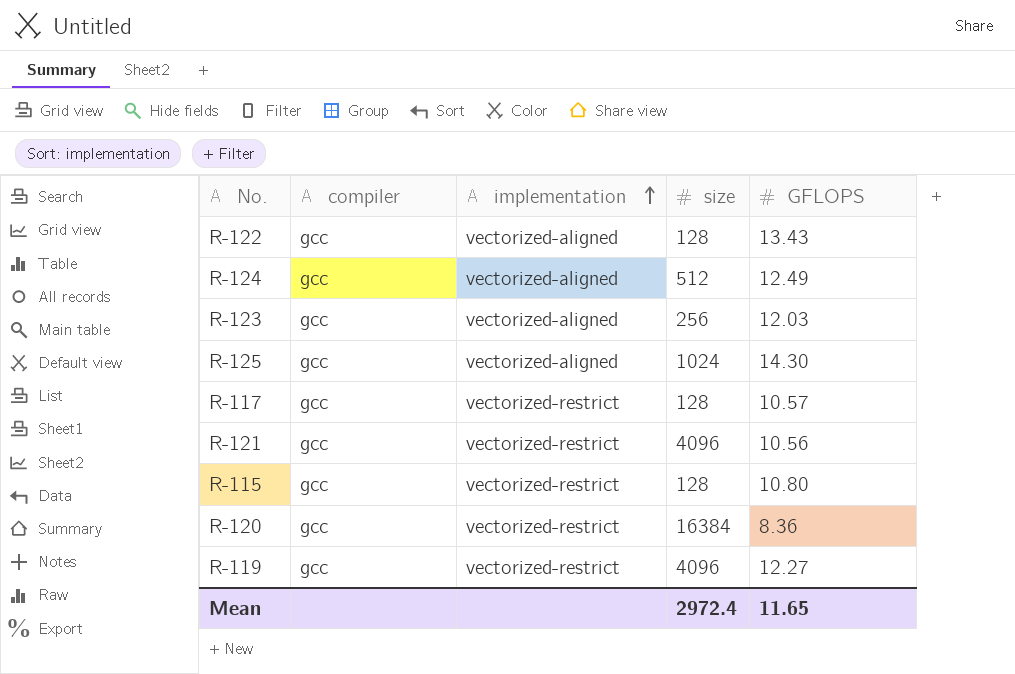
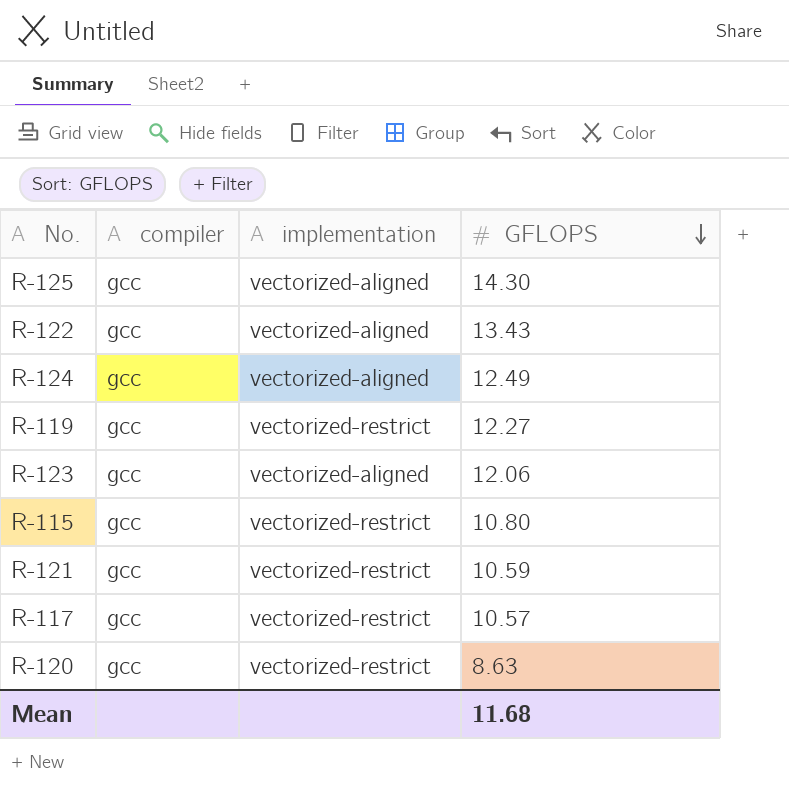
row order: implementation ascending -> GFLOPS descending
column size | position: 4 -> none
R-123 | GFLOPS: 12.03 -> 12.06
R-121 | GFLOPS: 10.56 -> 10.59
R-120 | GFLOPS: 8.36 -> 8.63
Mean | GFLOPS: 11.65 -> 11.68

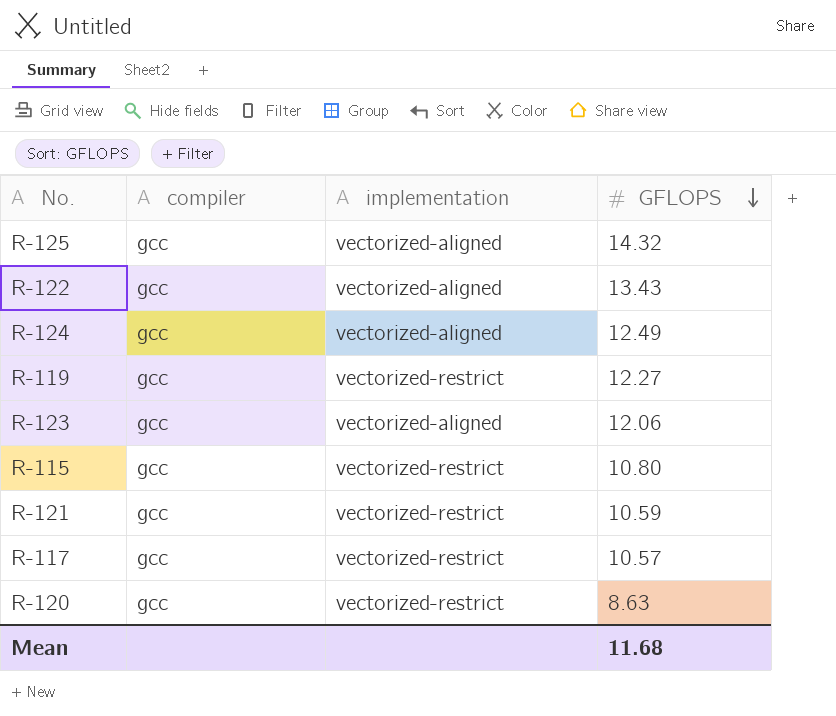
R-125 | GFLOPS: 14.30 -> 14.32

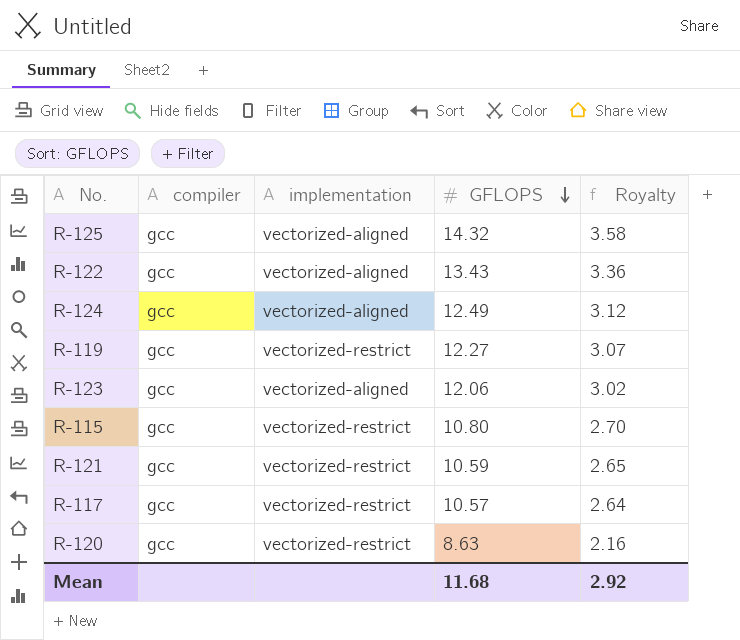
column Royalty | formula: none -> [GFLOPS] * 0.25

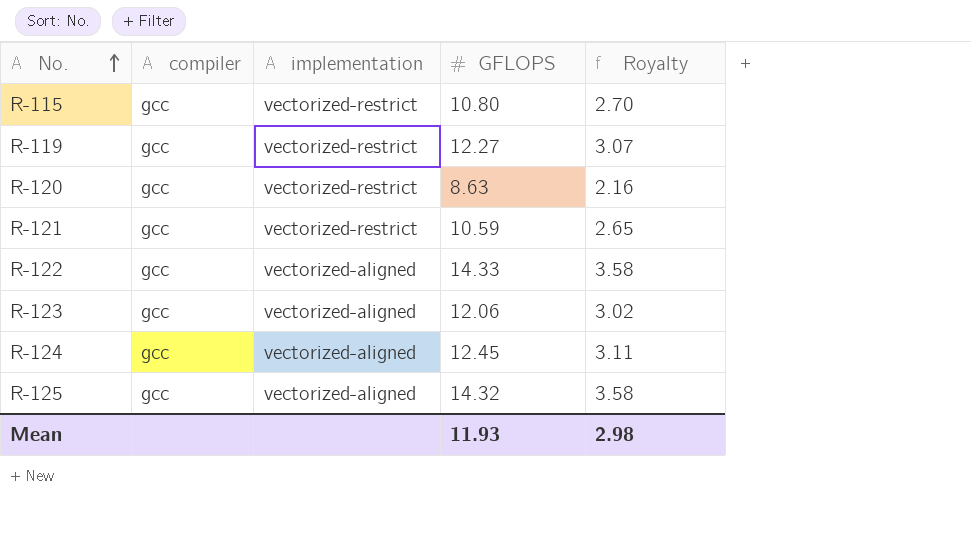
row order: GFLOPS descending -> No. ascending
row R-117: gcc | vectorized-restrict | 10.57 | 2.64 -> none
R-122 | GFLOPS: 13.43 -> 14.33
R-122 | Royalty: 3.36 -> 3.58
R-124 | GFLOPS: 12.49 -> 12.45
R-124 | Royalty: 3.12 -> 3.11
Mean | GFLOPS: 11.68 -> 11.93
Mean | Royalty: 2.92 -> 2.98

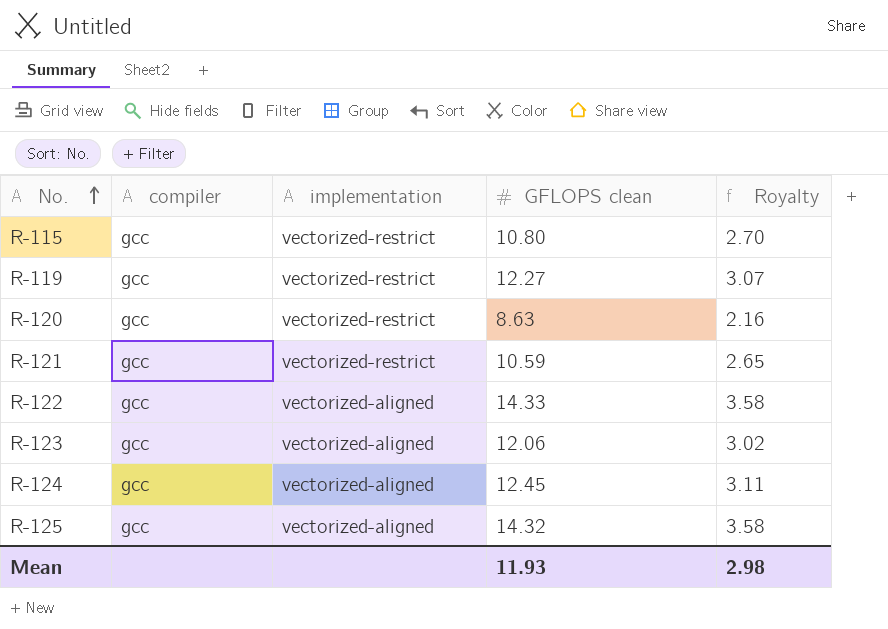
column name: GFLOPS -> GFLOPS clean

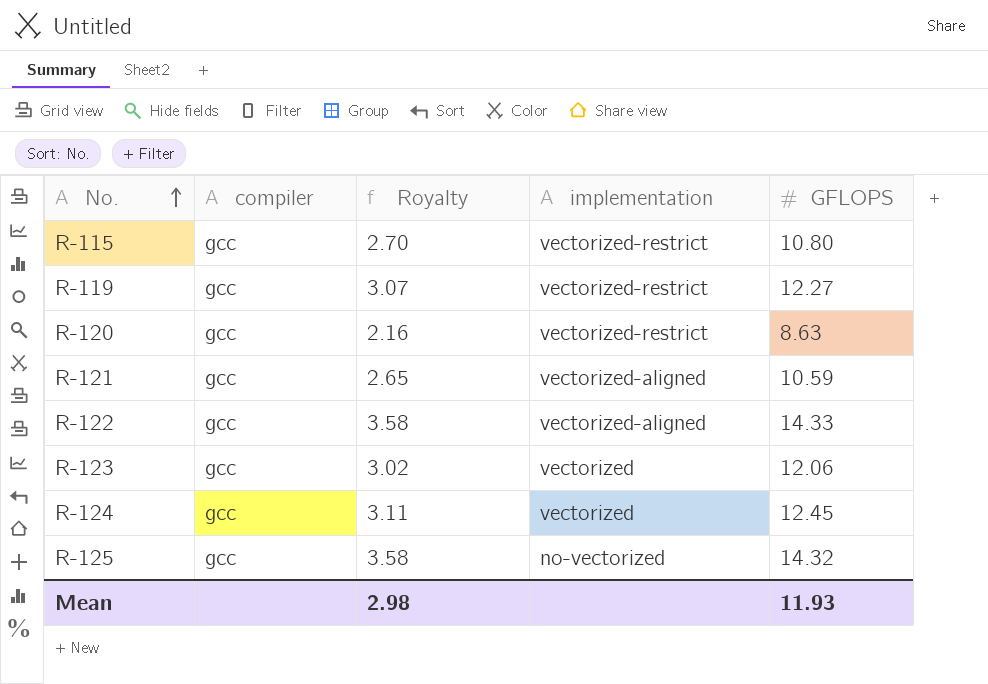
column Royalty | position: 5 -> 3
column name: GFLOPS clean -> GFLOPS
R-121 | implementation: vectorized-restrict -> vectorized-aligned
R-123 | implementation: vectorized-aligned -> vectorized
R-124 | implementation: vectorized-aligned -> vectorized
R-125 | implementation: vectorized-aligned -> no-vectorized

